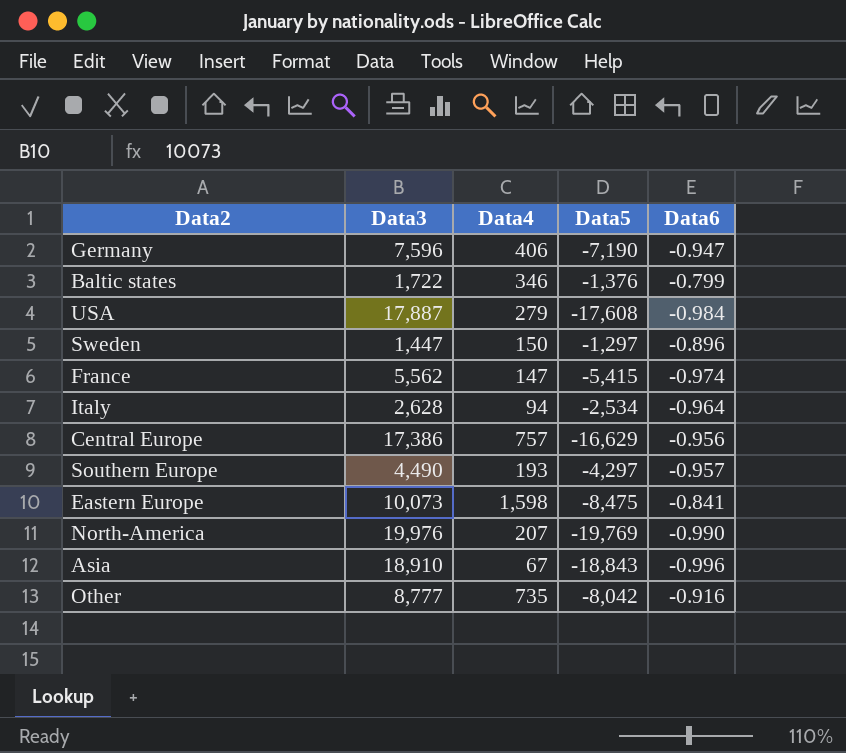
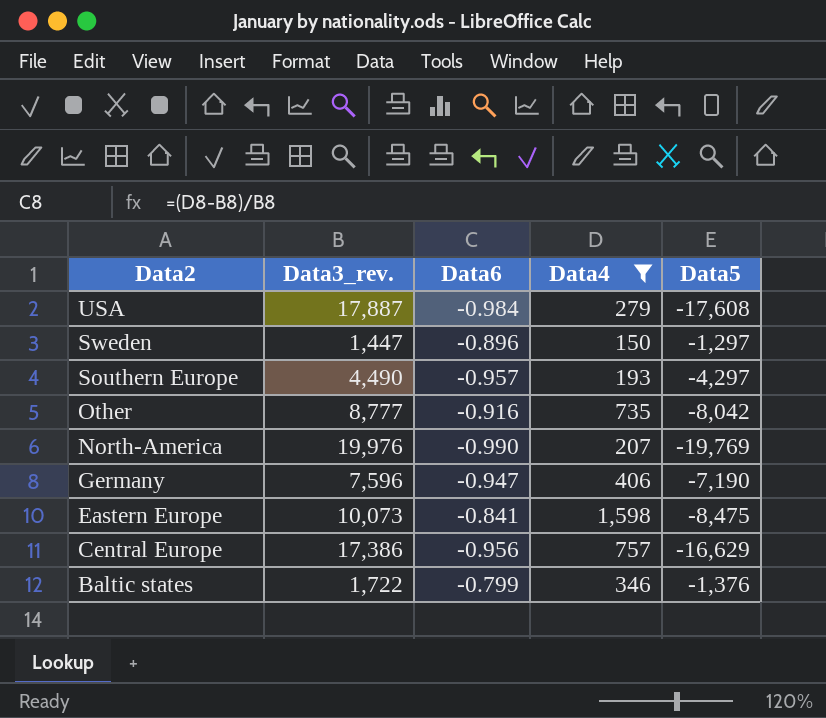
filter: none -> Data4 >= 150
row order: none -> Data2 descending
column name: Data3 -> Data3_rev.
column Data6 | position: 5 -> 3

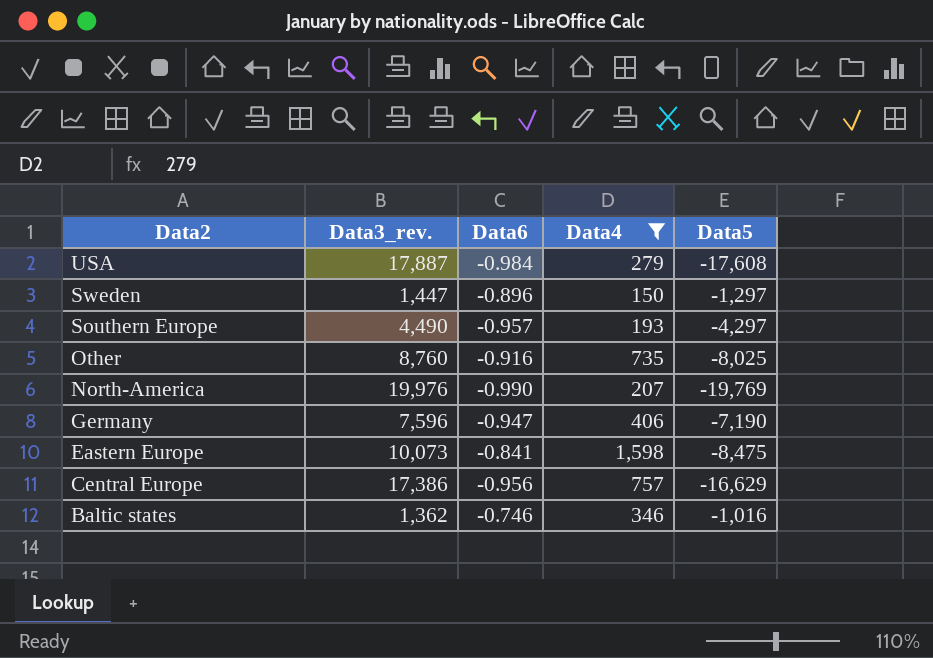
Other | Data3_rev.: 8,777 -> 8,760
Other | Data5: -8,042 -> -8,025
Baltic states | Data3_rev.: 1,722 -> 1,362
Baltic states | Data6: -0.799 -> -0.746
Baltic states | Data5: -1,376 -> -1,016

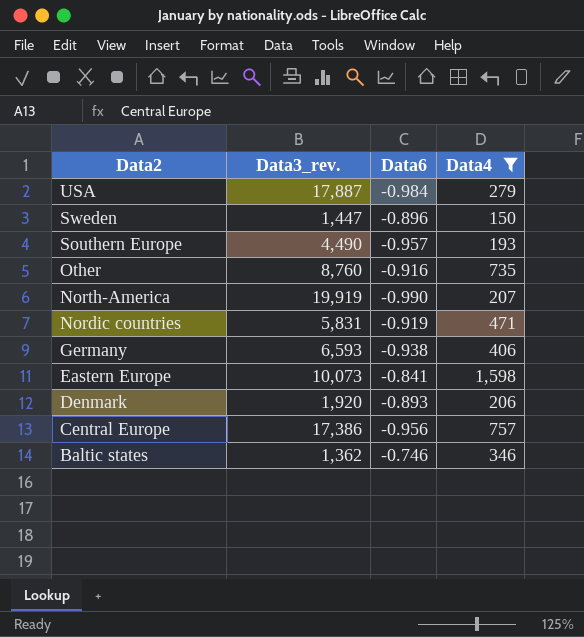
column Data5 | formula: [Data4] - [Data3_rev.] -> none
North-America | Data3_rev.: 19,976 -> 19,919
row Nordic countries: none -> 5,831 | -0.919 | 471
Germany | Data3_rev.: 7,596 -> 6,593
Germany | Data6: -0.947 -> -0.938
row Denmark: none -> 1,920 | -0.893 | 206

